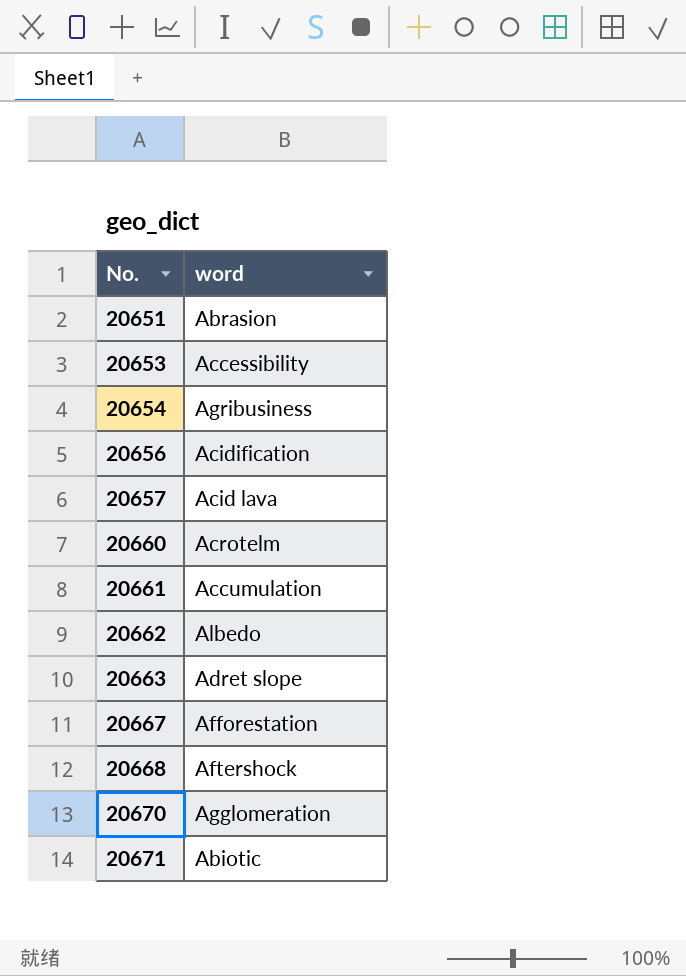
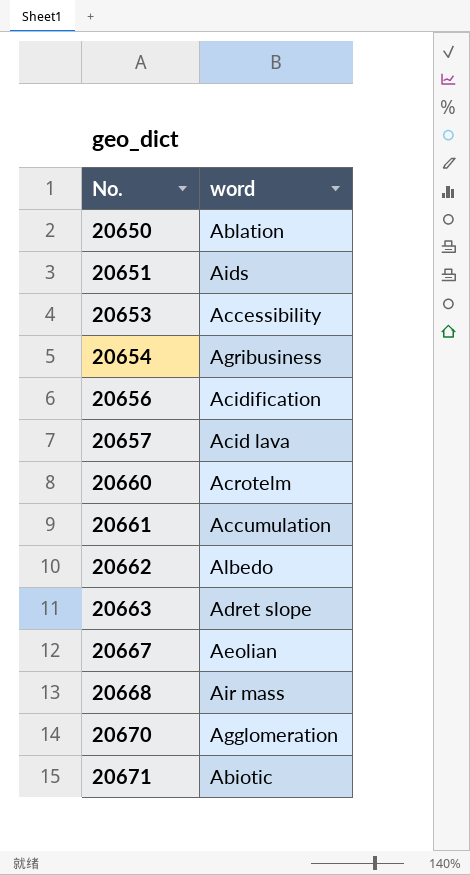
row 20650: none -> Ablation
20651 | word: Abrasion -> Aids
20667 | word: Afforestation -> Aeolian
20668 | word: Aftershock -> Air mass

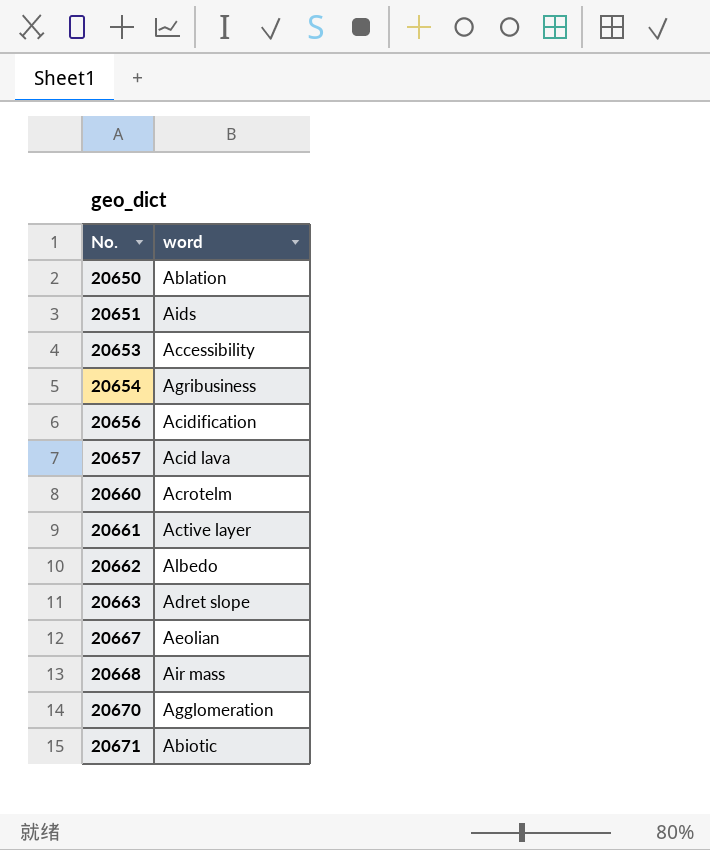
20661 | word: Accumulation -> Active layer

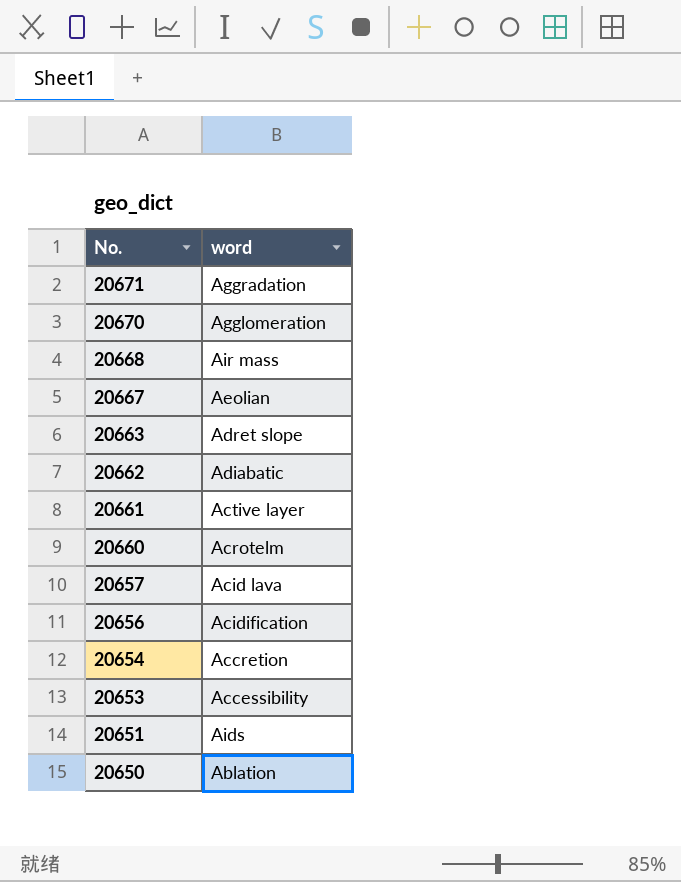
row order: No. ascending -> No. descending
20671 | word: Abiotic -> Aggradation
20662 | word: Albedo -> Adiabatic
20654 | word: Agribusiness -> Accretion

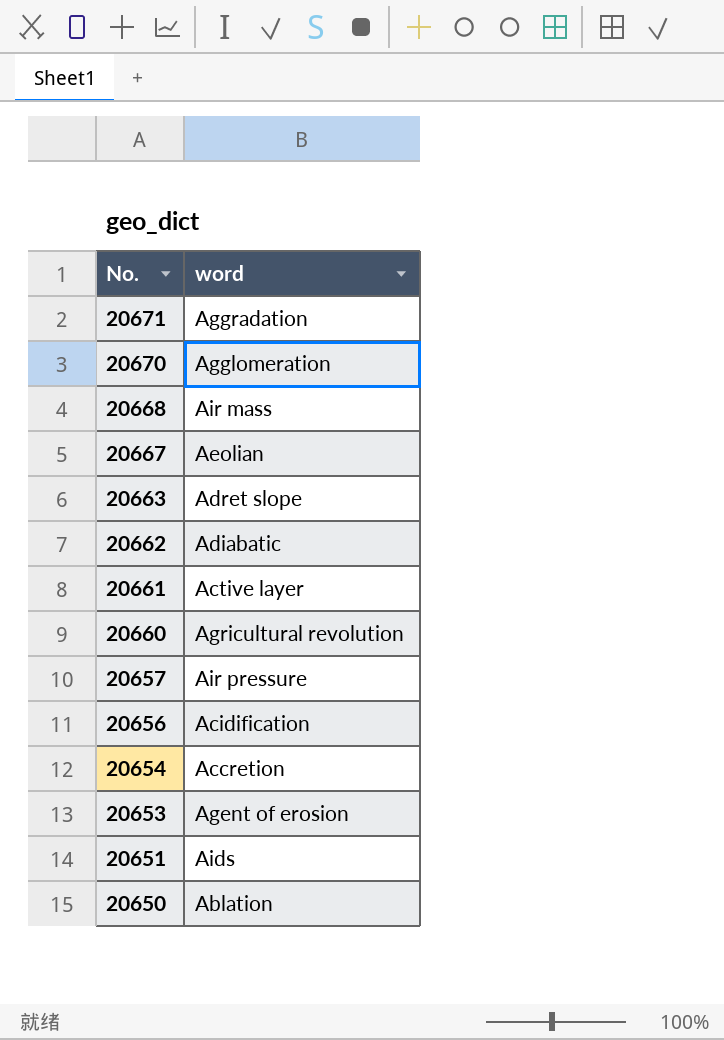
20660 | word: Acrotelm -> Agricultural revolution
20657 | word: Acid lava -> Air pressure
20653 | word: Accessibility -> Agent of erosion

